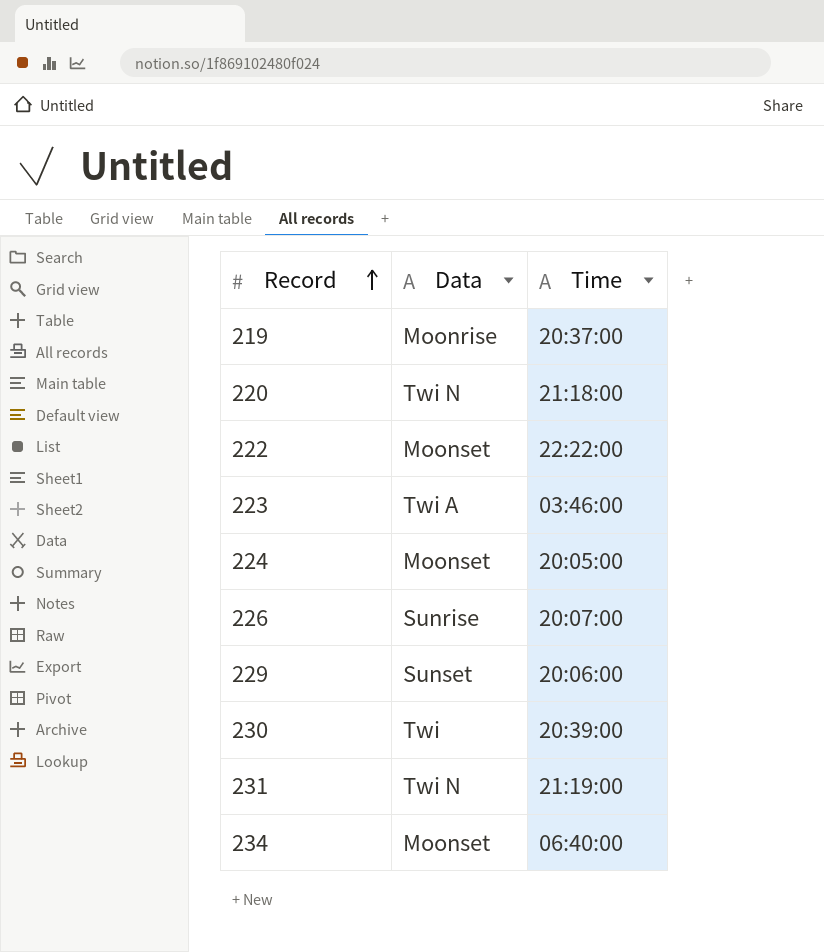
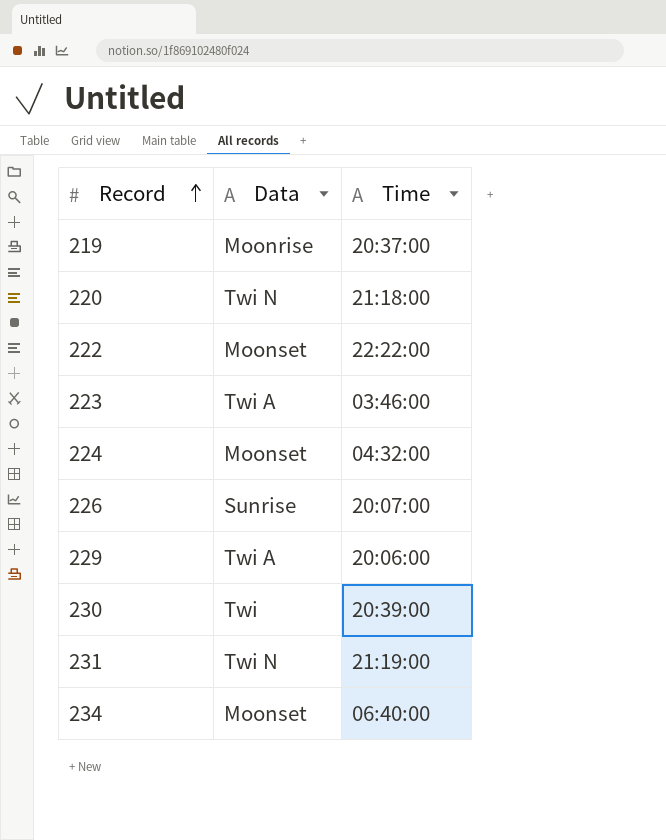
224 | Time: 20:05:00 -> 04:32:00
229 | Data: Sunset -> Twi A

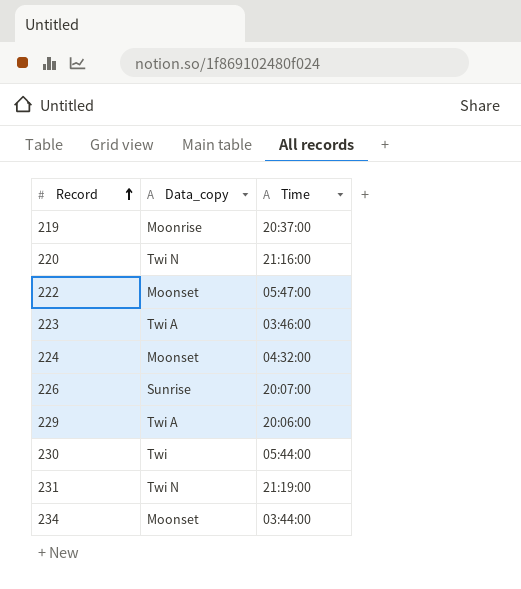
column name: Data -> Data_copy
220 | Time: 21:18:00 -> 21:16:00
222 | Time: 22:22:00 -> 05:47:00
230 | Time: 20:39:00 -> 05:44:00
234 | Time: 06:40:00 -> 03:44:00

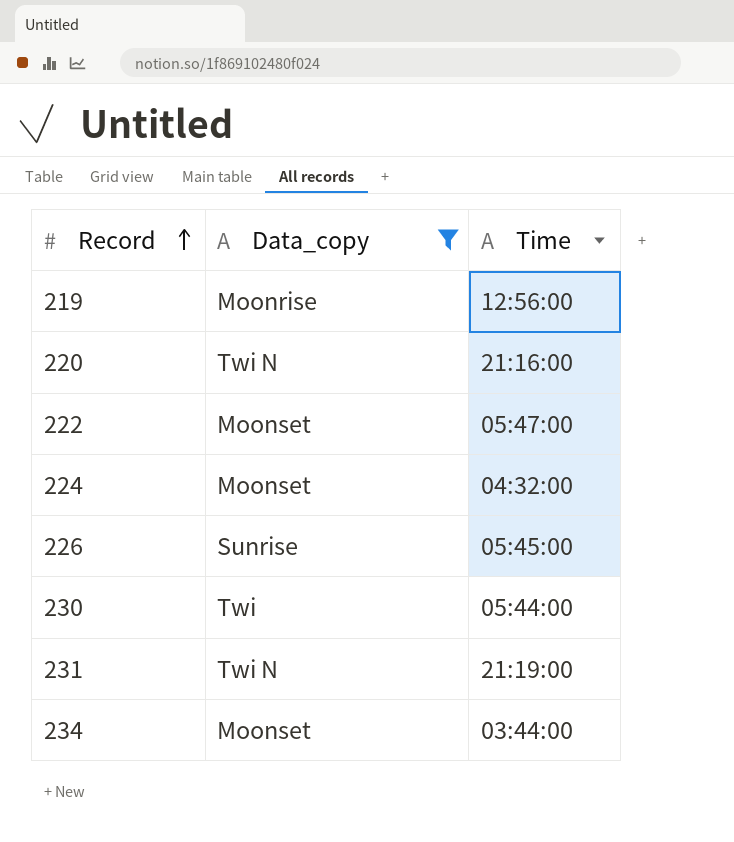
filter: none -> Data_copy != Twi A
219 | Time: 20:37:00 -> 12:56:00
226 | Time: 20:07:00 -> 05:45:00

